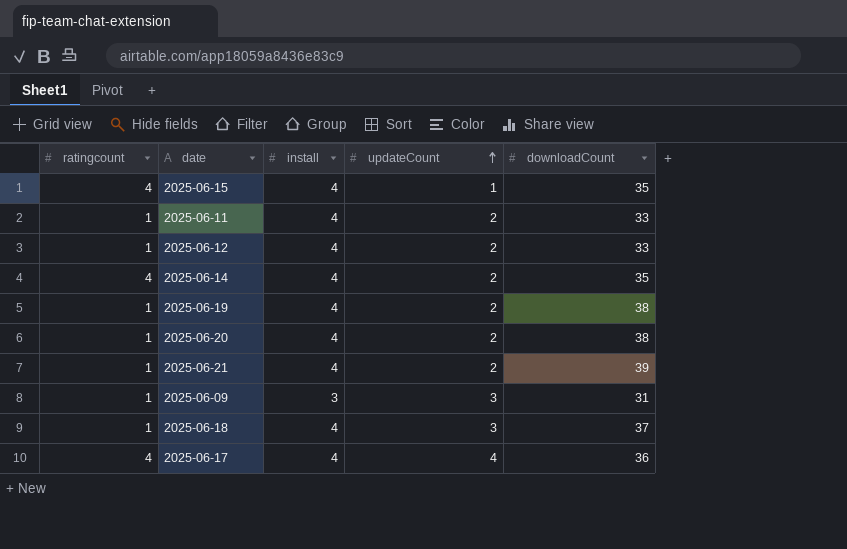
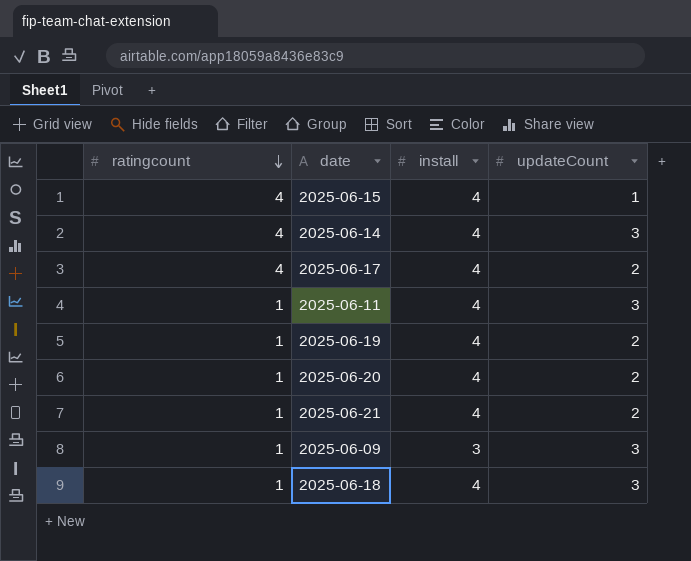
row order: updateCount ascending -> ratingcount descending
column downloadCount | position: 5 -> none
row 2025-06-12: 1 | 4 | 2 | 33 -> none
2025-06-14 | updateCount: 2 -> 3
2025-06-17 | updateCount: 4 -> 2
2025-06-11 | updateCount: 2 -> 3

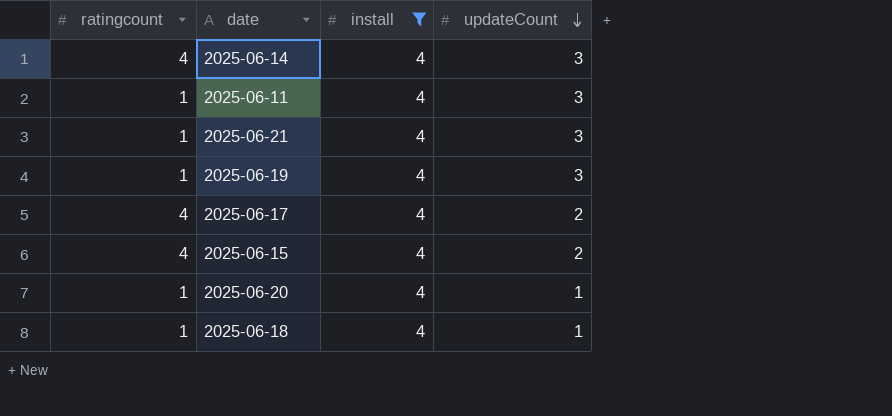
filter: none -> install = 4
row order: ratingcount descending -> updateCount descending
2025-06-21 | updateCount: 2 -> 3
2025-06-19 | updateCount: 2 -> 3
2025-06-15 | updateCount: 1 -> 2
2025-06-20 | updateCount: 2 -> 1
2025-06-18 | updateCount: 3 -> 1

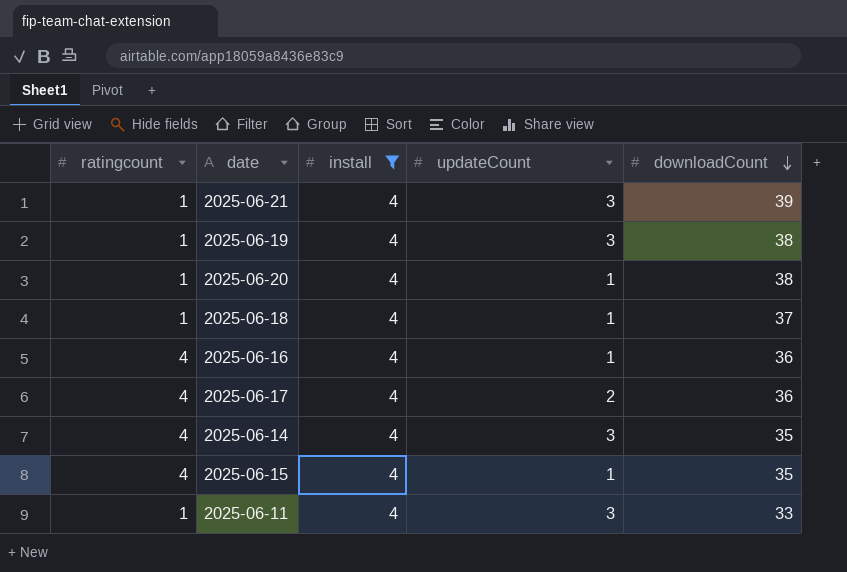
row order: updateCount descending -> downloadCount descending
column downloadCount | position: none -> 5
row 2025-06-16: none -> 4 | 4 | 1 | 36
2025-06-15 | updateCount: 2 -> 1

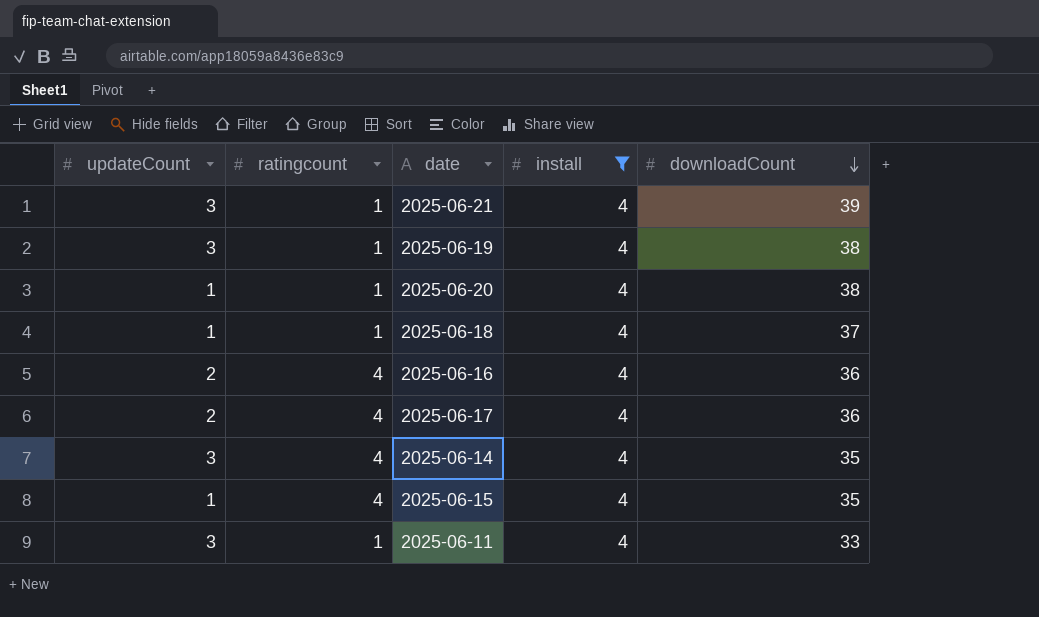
column updateCount | position: 4 -> 1
2025-06-16 | updateCount: 1 -> 2

